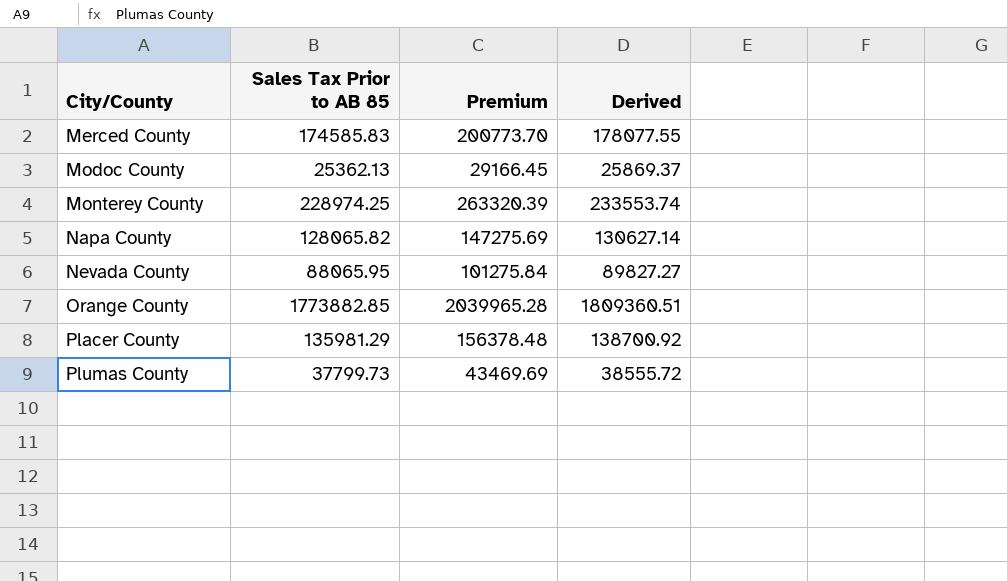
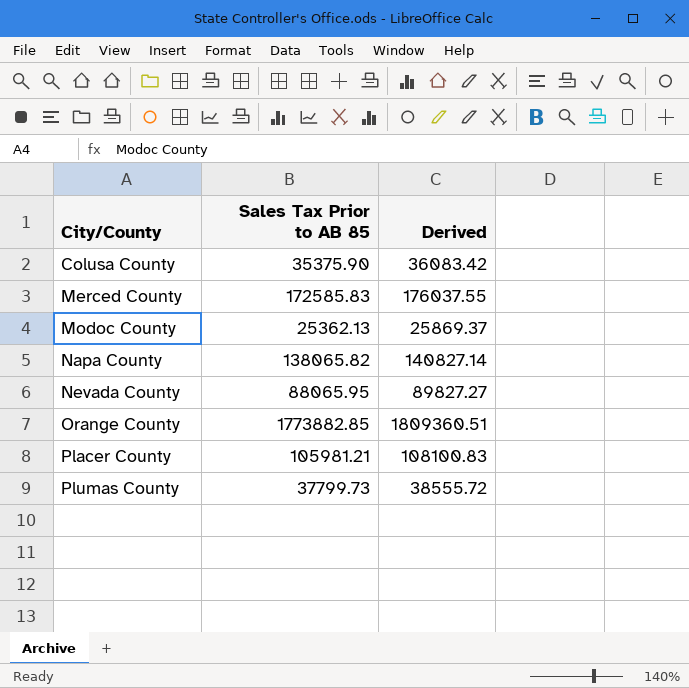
column Premium | formula: [Sales Tax Prior to AB 85] * 1.15 -> none
row Monterey County: 228974.25 | 263320.39 | 233553.74 -> none
row Colusa County: none -> 35375.90 | 36083.42
Merced County | Sales Tax Prior to AB 85: 174585.83 -> 172585.83
Merced County | Derived: 178077.55 -> 176037.55
Napa County | Sales Tax Prior to AB 85: 128065.82 -> 138065.82
Napa County | Derived: 130627.14 -> 140827.14
Placer County | Sales Tax Prior to AB 85: 135981.29 -> 105981.21
Placer County | Derived: 138700.92 -> 108100.83

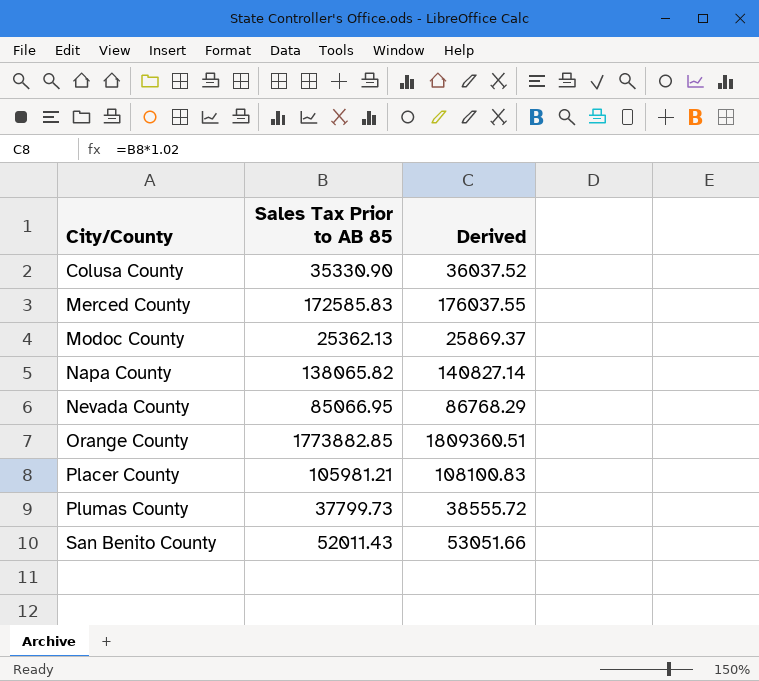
Colusa County | Sales Tax Prior to AB 85: 35375.90 -> 35330.90
Colusa County | Derived: 36083.42 -> 36037.52
Nevada County | Sales Tax Prior to AB 85: 88065.95 -> 85066.95
Nevada County | Derived: 89827.27 -> 86768.29
row San Benito County: none -> 52011.43 | 53051.66

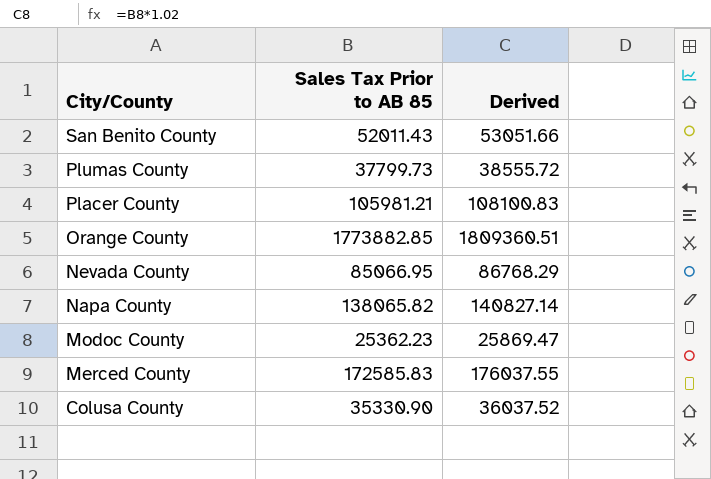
row order: City/County ascending -> City/County descending
Modoc County | Sales Tax Prior to AB 85: 25362.13 -> 25362.23
Modoc County | Derived: 25869.37 -> 25869.47

